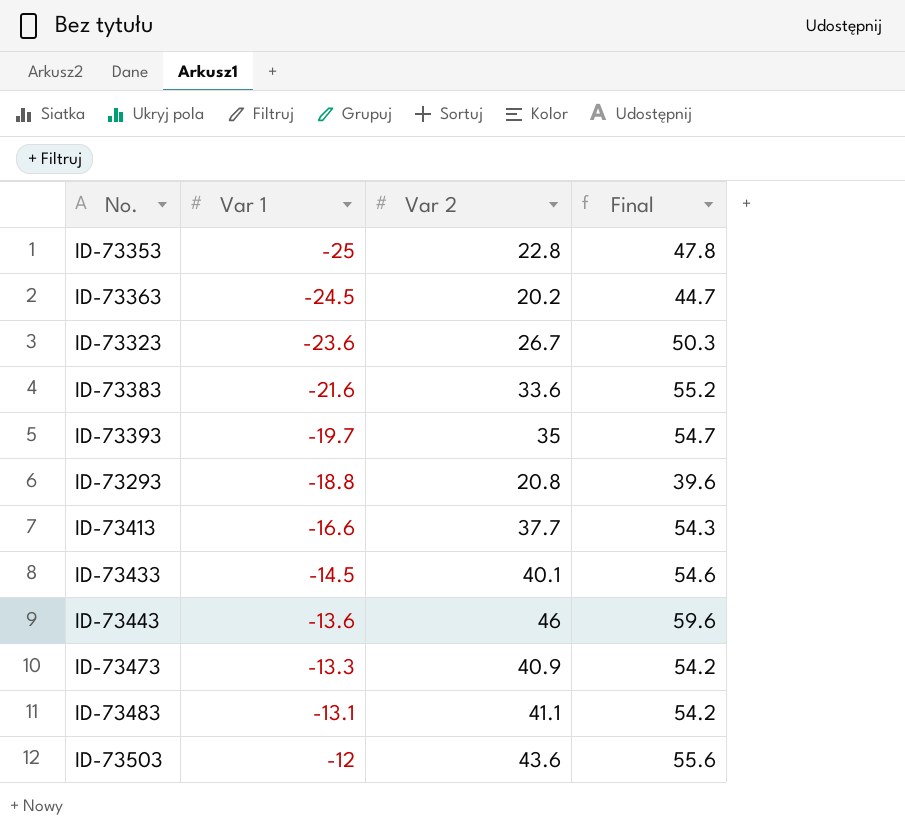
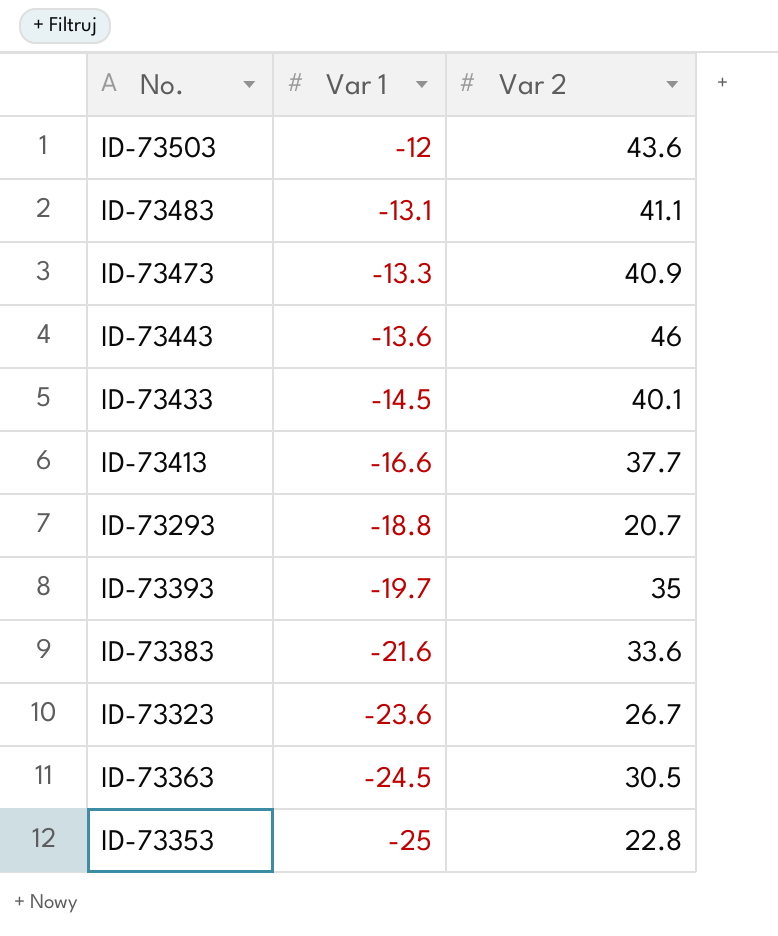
row order: Var 1 ascending -> Var 1 descending
column Final | formula: [Var 2] - [Var 1] -> none
ID-73293 | Var 2: 20.8 -> 20.7
ID-73363 | Var 2: 20.2 -> 30.5

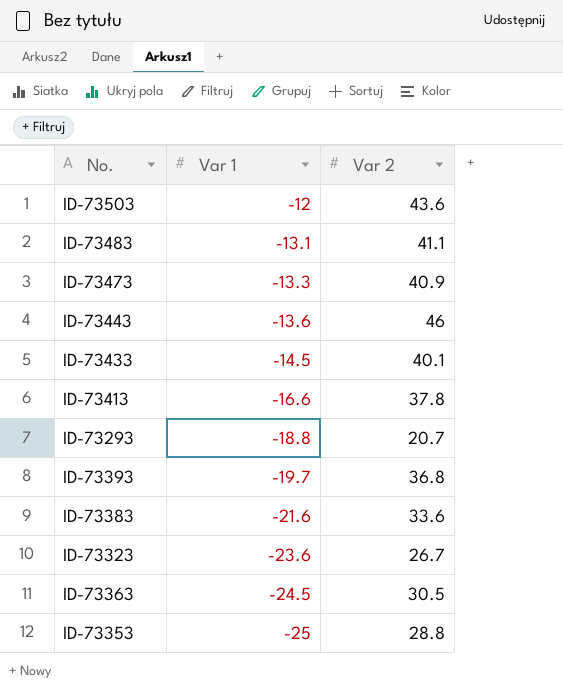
ID-73413 | Var 2: 37.7 -> 37.8
ID-73393 | Var 2: 35 -> 36.8
ID-73353 | Var 2: 22.8 -> 28.8

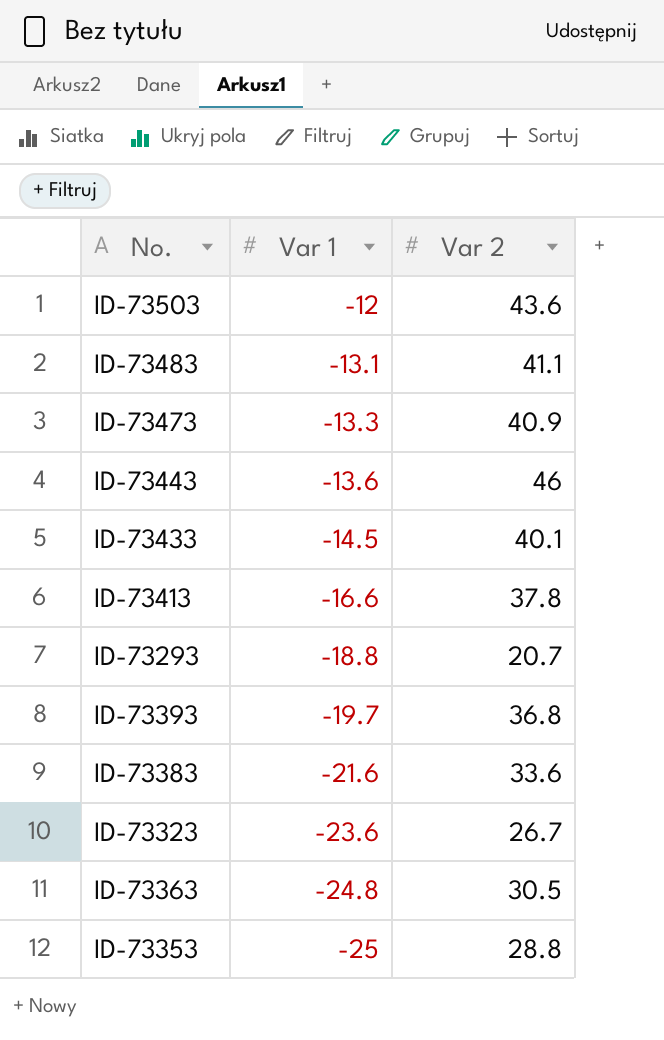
ID-73363 | Var 1: -24.5 -> -24.8

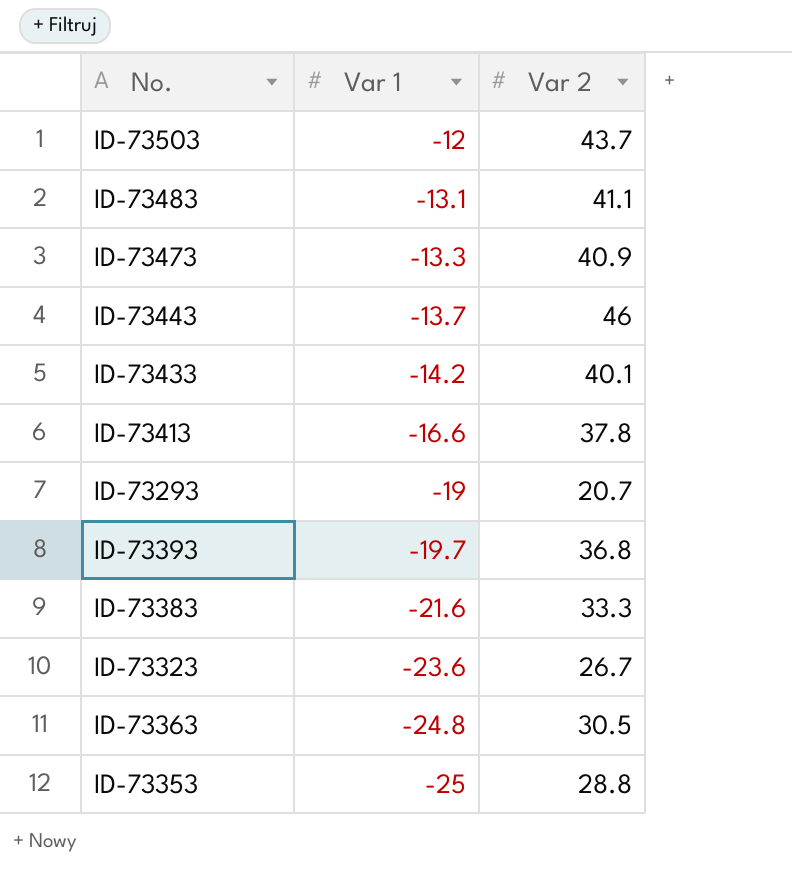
ID-73503 | Var 2: 43.6 -> 43.7
ID-73443 | Var 1: -13.6 -> -13.7
ID-73433 | Var 1: -14.5 -> -14.2
ID-73293 | Var 1: -18.8 -> -19
ID-73383 | Var 2: 33.6 -> 33.3

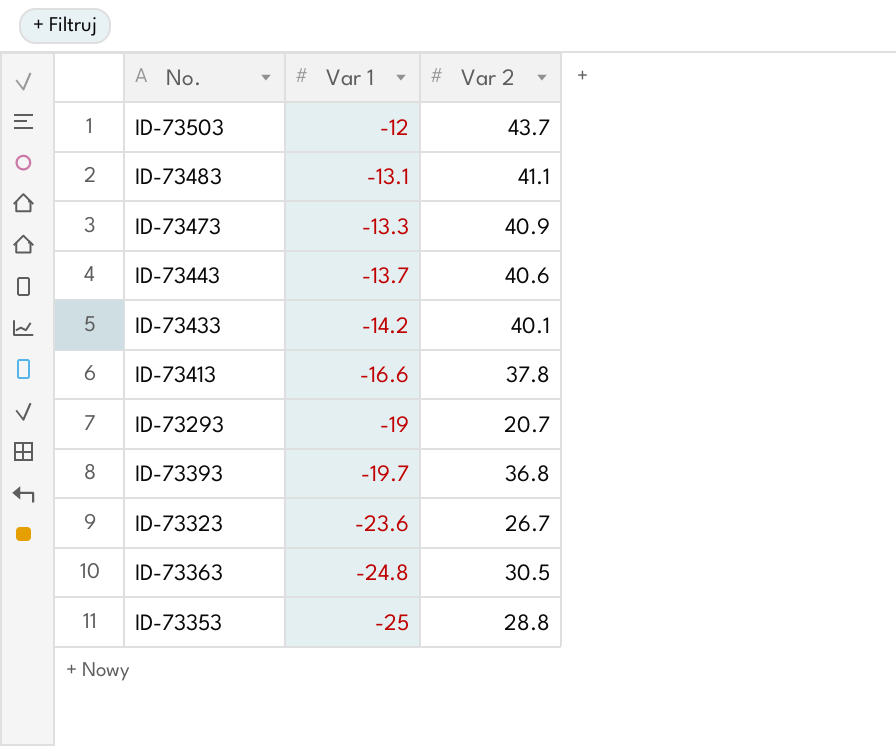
row ID-73383: -21.6 | 33.3 -> none
ID-73443 | Var 2: 46 -> 40.6

